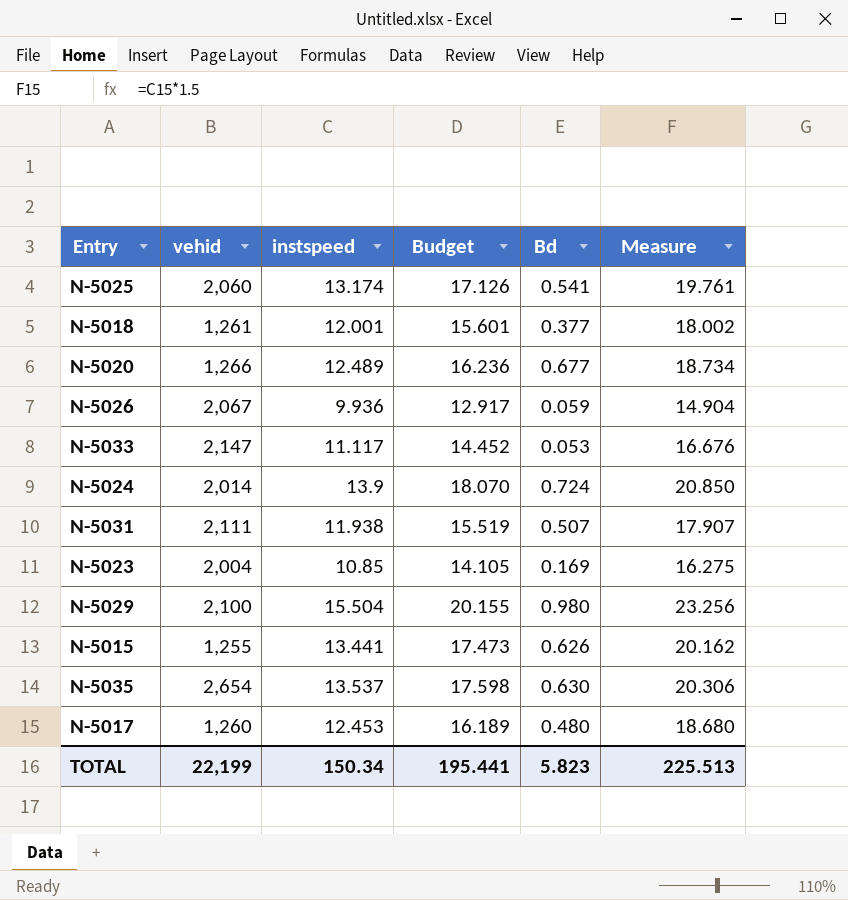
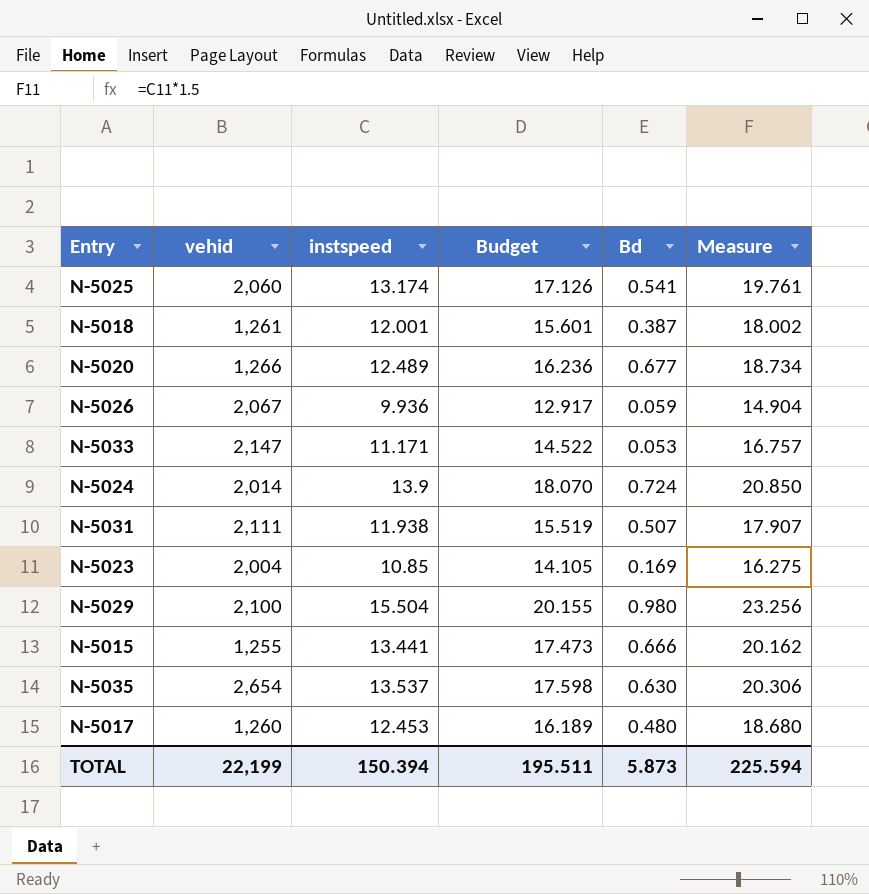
N-5018 | Bd: 0.377 -> 0.387
N-5033 | instspeed: 11.117 -> 11.171
N-5033 | Budget: 14.452 -> 14.522
N-5033 | Measure: 16.676 -> 16.757
N-5015 | Bd: 0.626 -> 0.666
TOTAL | instspeed: 150.34 -> 150.394
TOTAL | Budget: 195.441 -> 195.511
TOTAL | Bd: 5.823 -> 5.873
TOTAL | Measure: 225.513 -> 225.594

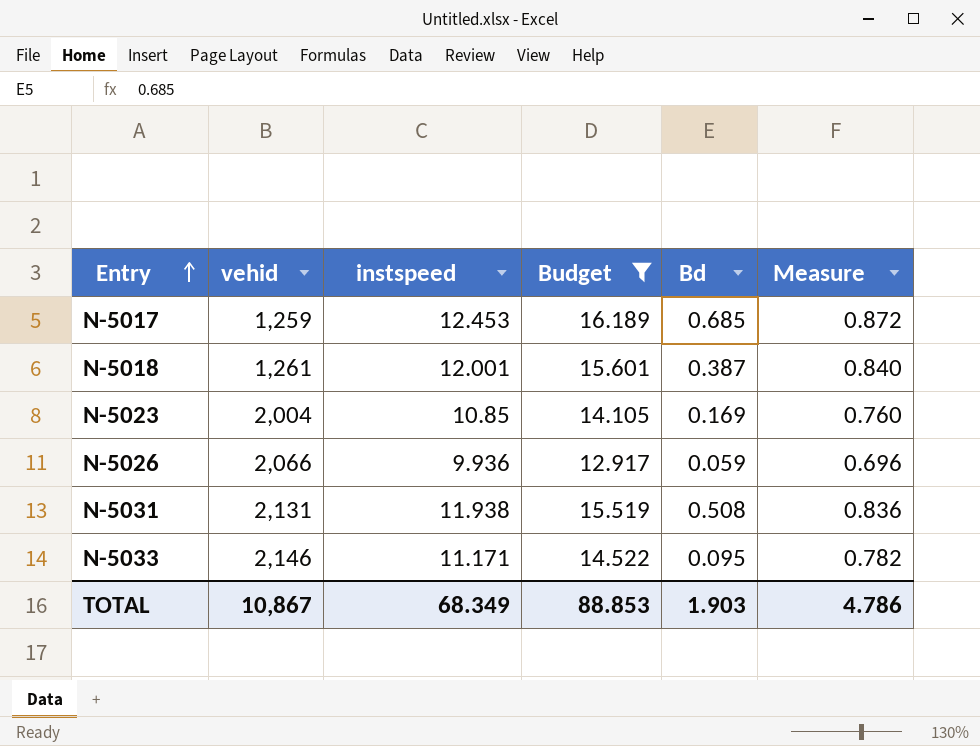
filter: none -> Budget <= 16.189
row order: none -> Entry ascending
column Measure | formula: [instspeed] * 1.5 -> [instspeed] * 0.07
N-5017 | vehid: 1,260 -> 1,259
N-5017 | Bd: 0.480 -> 0.685
N-5026 | vehid: 2,067 -> 2,066
N-5031 | vehid: 2,111 -> 2,131
N-5031 | Bd: 0.507 -> 0.508
N-5033 | vehid: 2,147 -> 2,146
N-5033 | Bd: 0.053 -> 0.095
TOTAL | vehid: 22,199 -> 10,867
TOTAL | instspeed: 150.394 -> 68.349
TOTAL | Budget: 195.511 -> 88.853
TOTAL | Bd: 5.873 -> 1.903
TOTAL | Measure: 225.594 -> 4.786

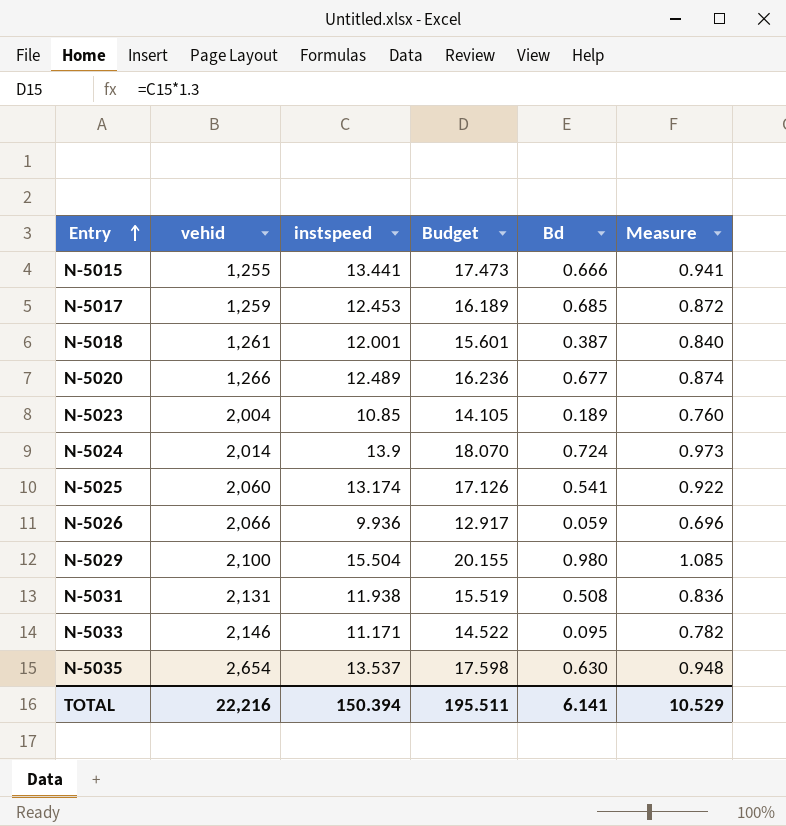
filter: Budget <= 16.189 -> none
N-5023 | Bd: 0.169 -> 0.189
TOTAL | vehid: 10,867 -> 22,216
TOTAL | instspeed: 68.349 -> 150.394
TOTAL | Budget: 88.853 -> 195.511
TOTAL | Bd: 1.903 -> 6.141
TOTAL | Measure: 4.786 -> 10.529

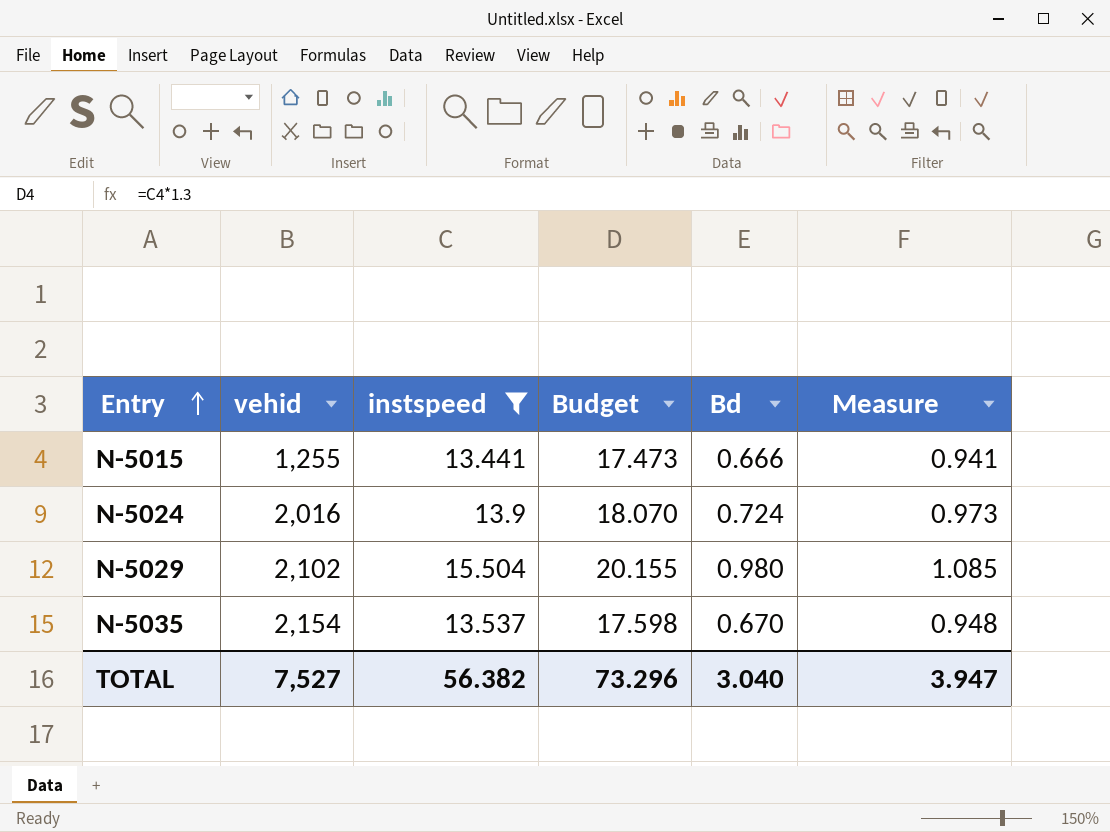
filter: none -> instspeed >= 13.441
N-5024 | vehid: 2,014 -> 2,016
N-5029 | vehid: 2,100 -> 2,102
N-5035 | vehid: 2,654 -> 2,154
N-5035 | Bd: 0.630 -> 0.670
TOTAL | vehid: 22,216 -> 7,527
TOTAL | instspeed: 150.394 -> 56.382
TOTAL | Budget: 195.511 -> 73.296
TOTAL | Bd: 6.141 -> 3.040
TOTAL | Measure: 10.529 -> 3.947

